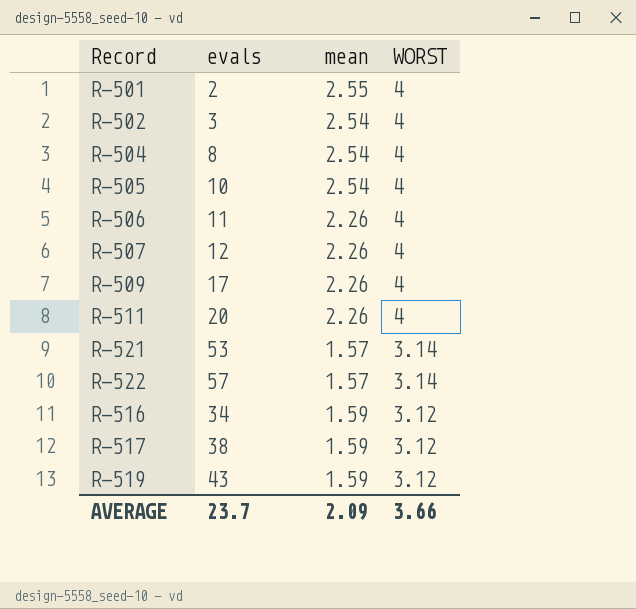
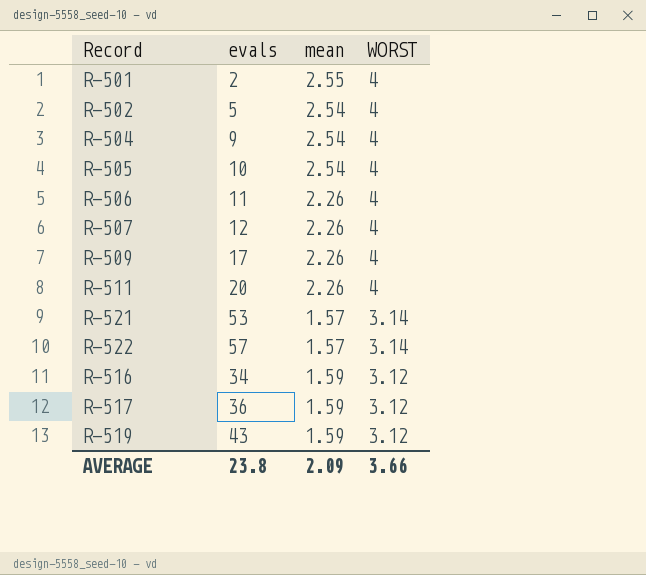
R-502 | evals: 3 -> 5
R-504 | evals: 8 -> 9
R-517 | evals: 38 -> 36
AVERAGE | evals: 23.7 -> 23.8

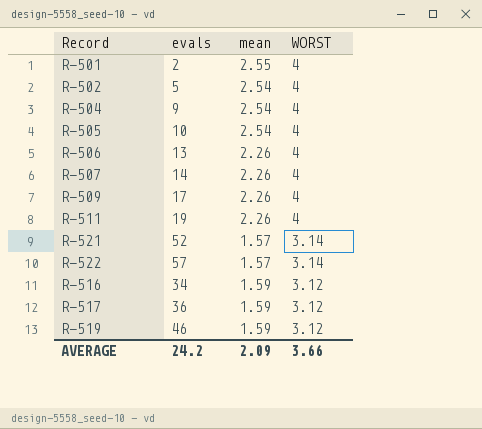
R-506 | evals: 11 -> 13
R-507 | evals: 12 -> 14
R-511 | evals: 20 -> 19
R-521 | evals: 53 -> 52
R-519 | evals: 43 -> 46
AVERAGE | evals: 23.8 -> 24.2

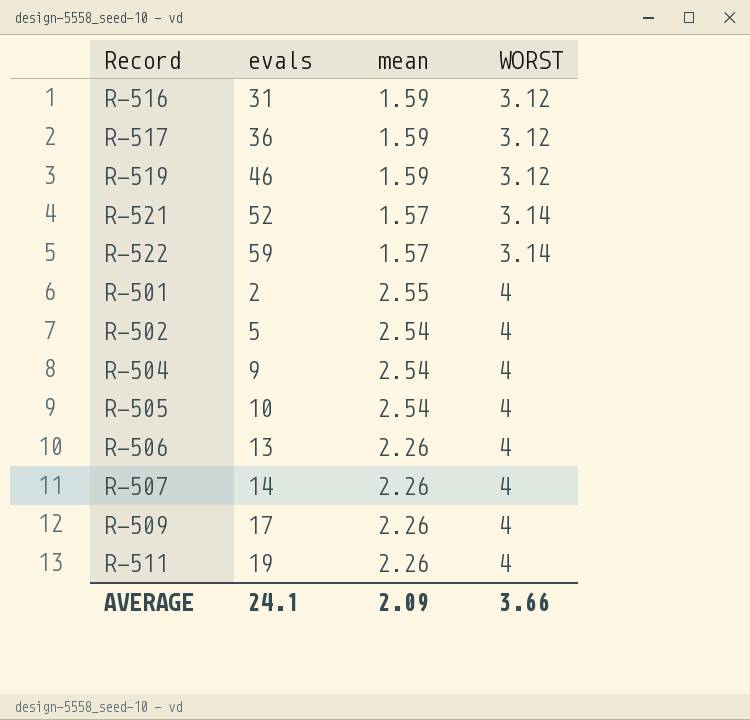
row order: WORST descending -> WORST ascending
R-516 | evals: 34 -> 31
R-522 | evals: 57 -> 59
AVERAGE | evals: 24.2 -> 24.1

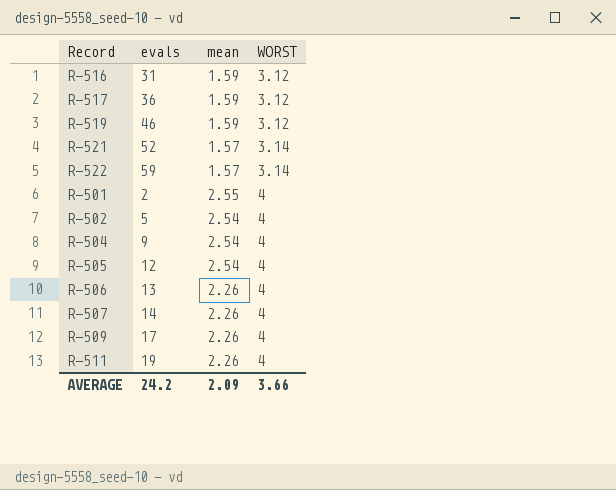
R-505 | evals: 10 -> 12
AVERAGE | evals: 24.1 -> 24.2

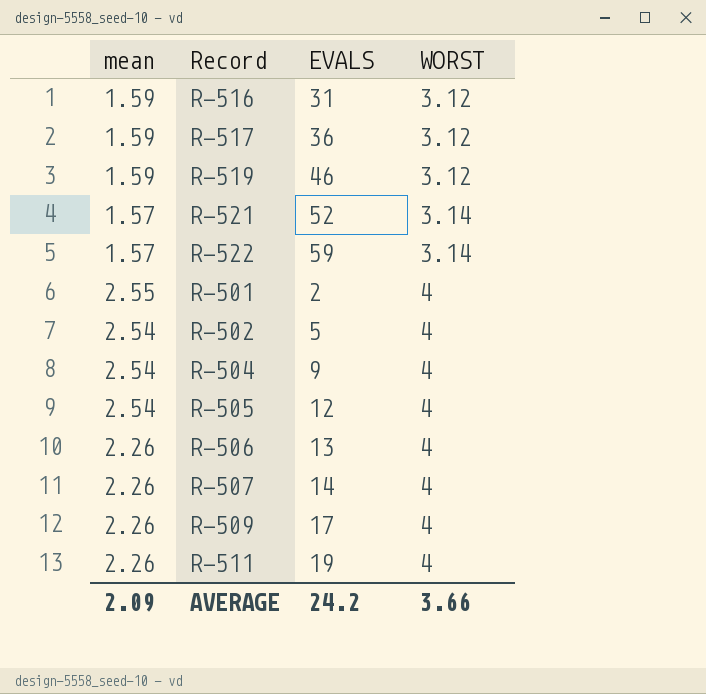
column mean | position: 3 -> 1
column name: evals -> EVALS

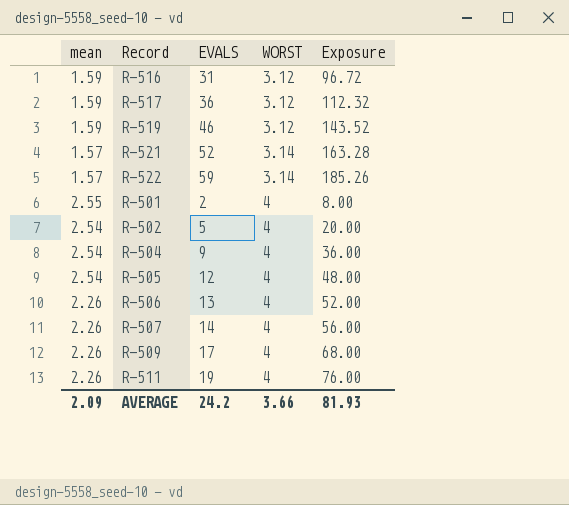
column Exposure | formula: none -> [EVALS] * [WORST]

